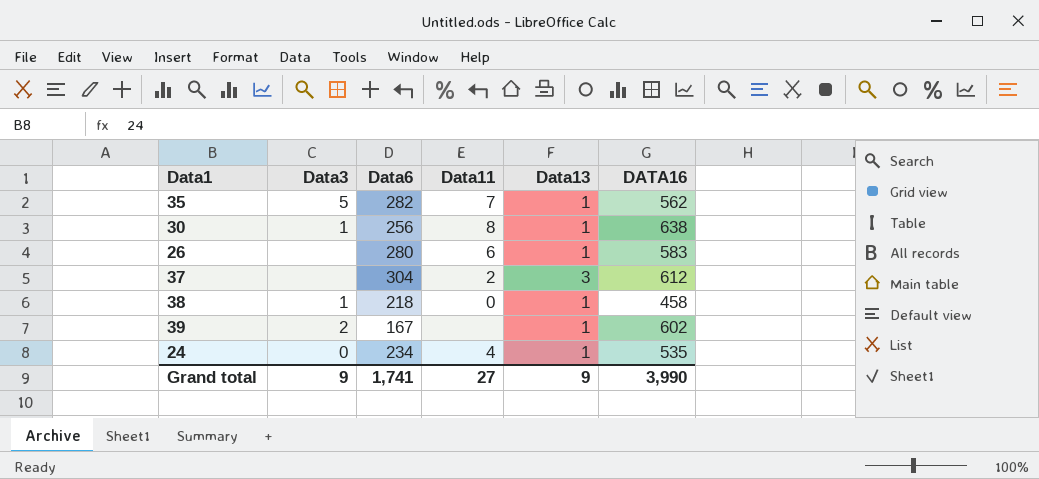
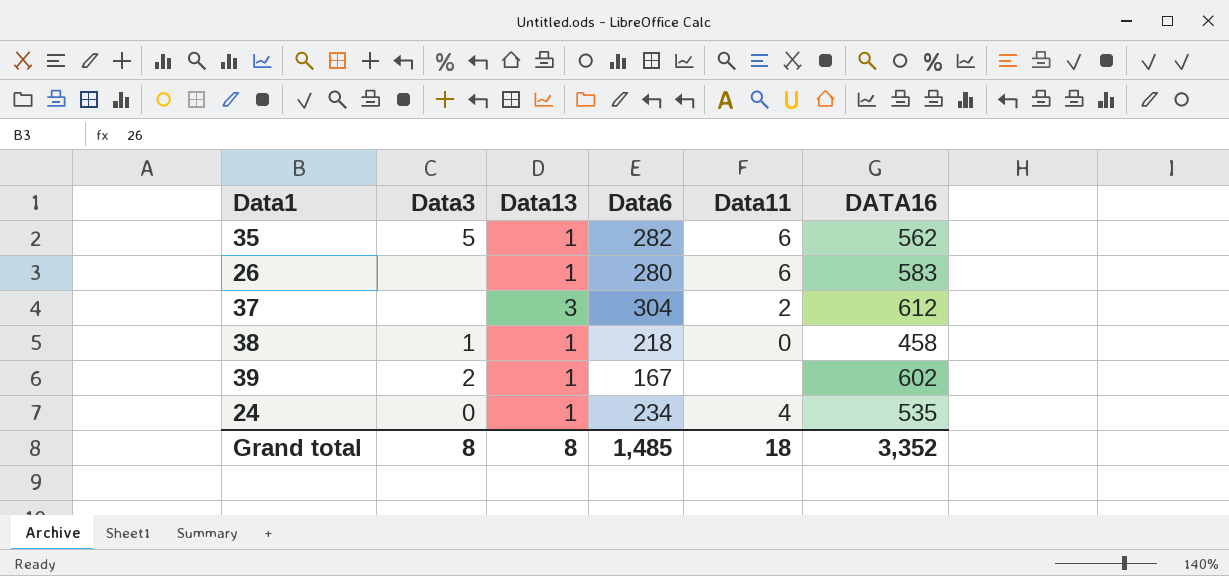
column Data13 | position: 5 -> 3
row 30: 1 | 256 | 8 | 1 | 638 -> none
35 | Data11: 7 -> 6
Grand total | Data3: 9 -> 8
Grand total | Data13: 9 -> 8
Grand total | Data6: 1,741 -> 1,485
Grand total | Data11: 27 -> 18
Grand total | DATA16: 3,990 -> 3,352

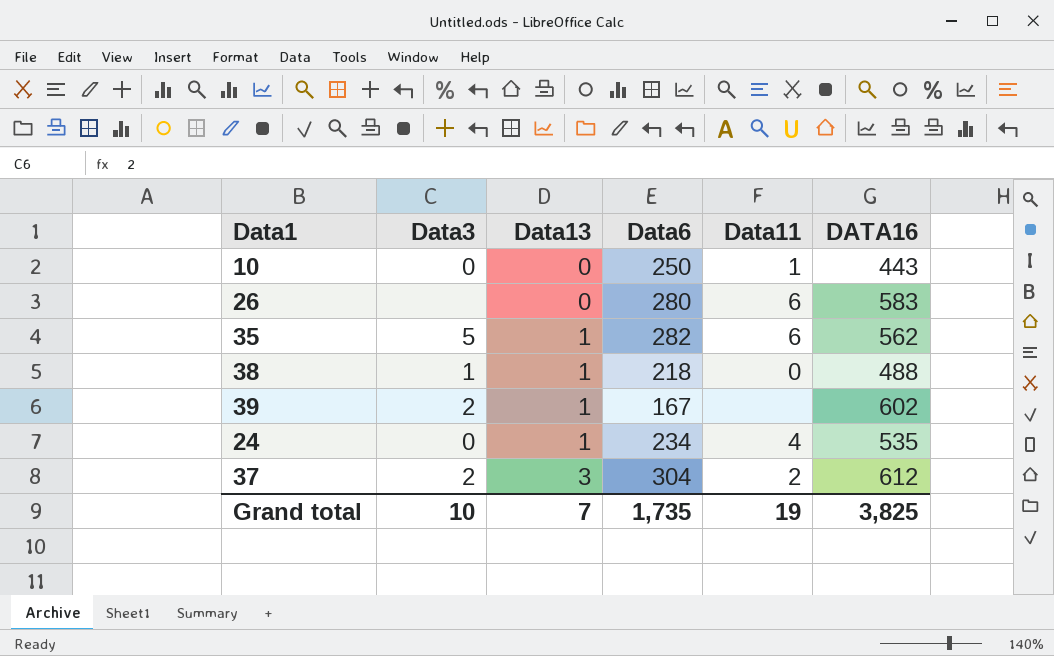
row order: none -> Data13 ascending
row 10: none -> 0 | 0 | 250 | 1 | 443
26 | Data13: 1 -> 0
38 | DATA16: 458 -> 488
37 | Data3: none -> 2
Grand total | Data3: 8 -> 10
Grand total | Data13: 8 -> 7
Grand total | Data6: 1,485 -> 1,735
Grand total | Data11: 18 -> 19
Grand total | DATA16: 3,352 -> 3,825

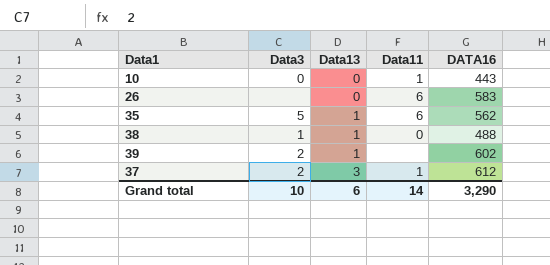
column Data6 | position: 4 -> none
row 24: 0 | 1 | 234 | 4 | 535 -> none
37 | Data11: 2 -> 1
Grand total | Data13: 7 -> 6
Grand total | Data11: 19 -> 14
Grand total | DATA16: 3,825 -> 3,290

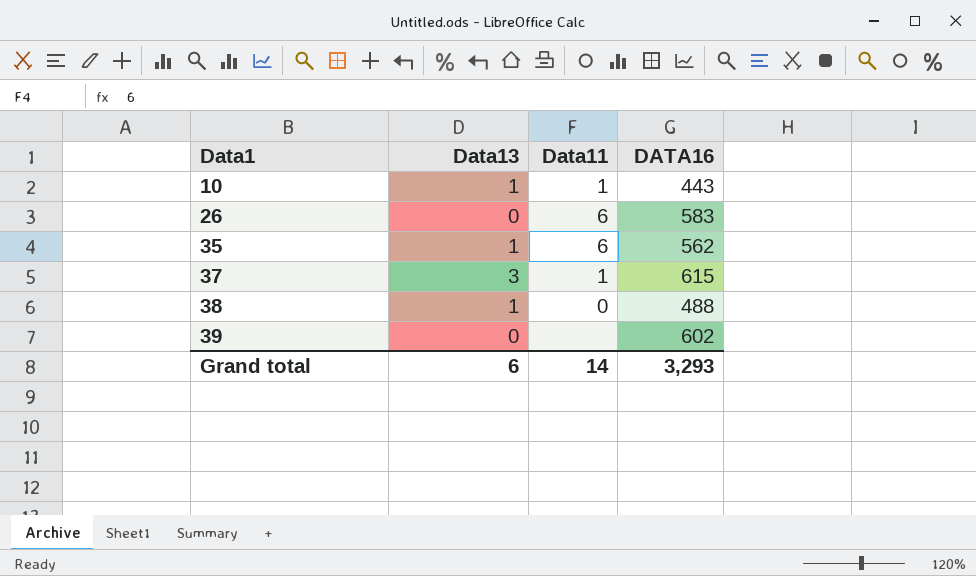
row order: Data13 ascending -> Data1 ascending
column Data3 | position: 2 -> none
10 | Data13: 0 -> 1
37 | DATA16: 612 -> 615
39 | Data13: 1 -> 0
Grand total | DATA16: 3,290 -> 3,293

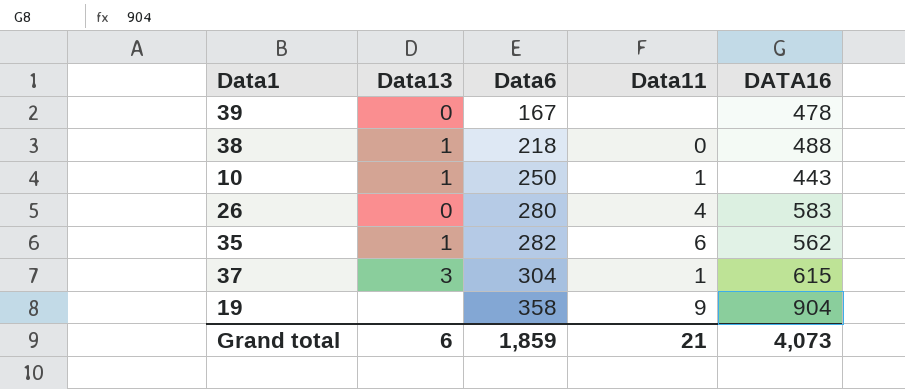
row order: Data1 ascending -> Data6 ascending
column Data6 | position: none -> 3
39 | DATA16: 602 -> 478
26 | Data11: 6 -> 4
row 19: none -> none | 358 | 9 | 904
Grand total | Data11: 14 -> 21
Grand total | DATA16: 3,293 -> 4,073

